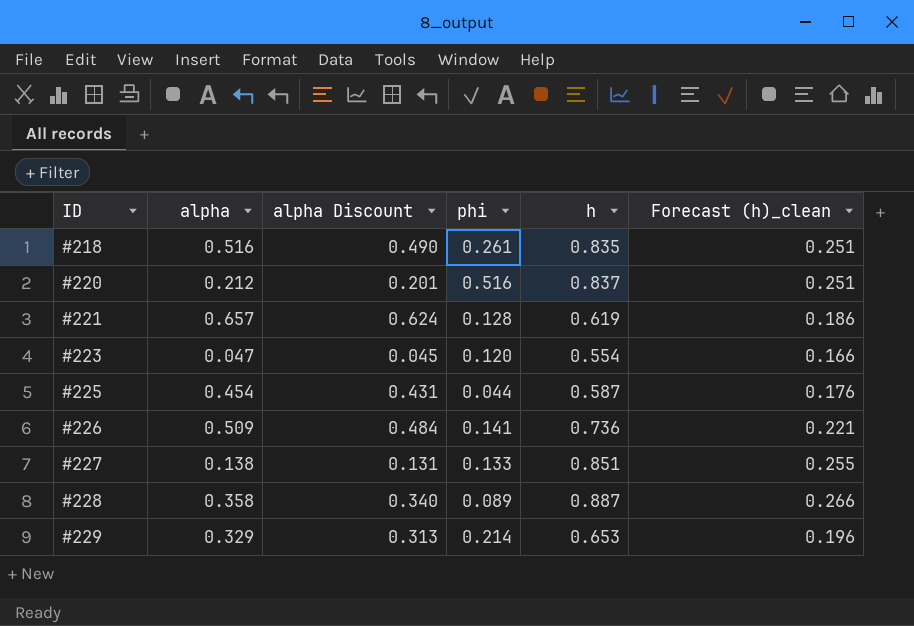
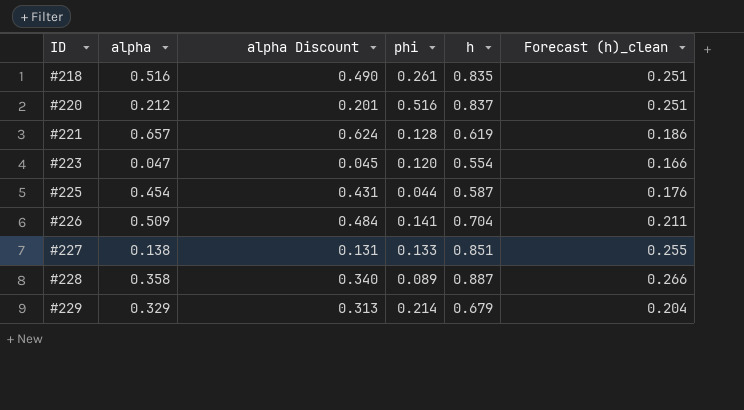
#226 | h: 0.736 -> 0.704
#226 | Forecast (h)_clean: 0.221 -> 0.211
#229 | h: 0.653 -> 0.679
#229 | Forecast (h)_clean: 0.196 -> 0.204

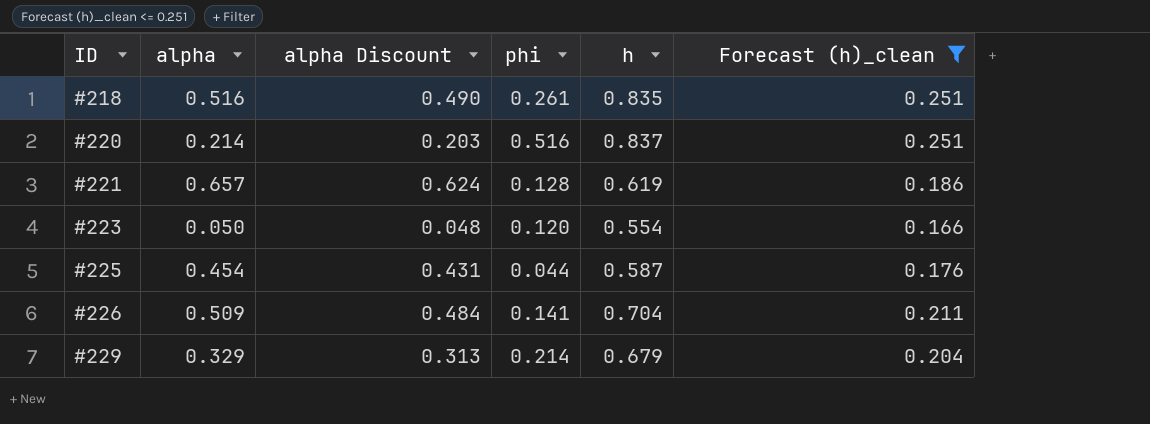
filter: none -> Forecast (h)_clean <= 0.251
#220 | alpha: 0.212 -> 0.214
#220 | alpha Discount: 0.201 -> 0.203
#223 | alpha: 0.047 -> 0.050
#223 | alpha Discount: 0.045 -> 0.048

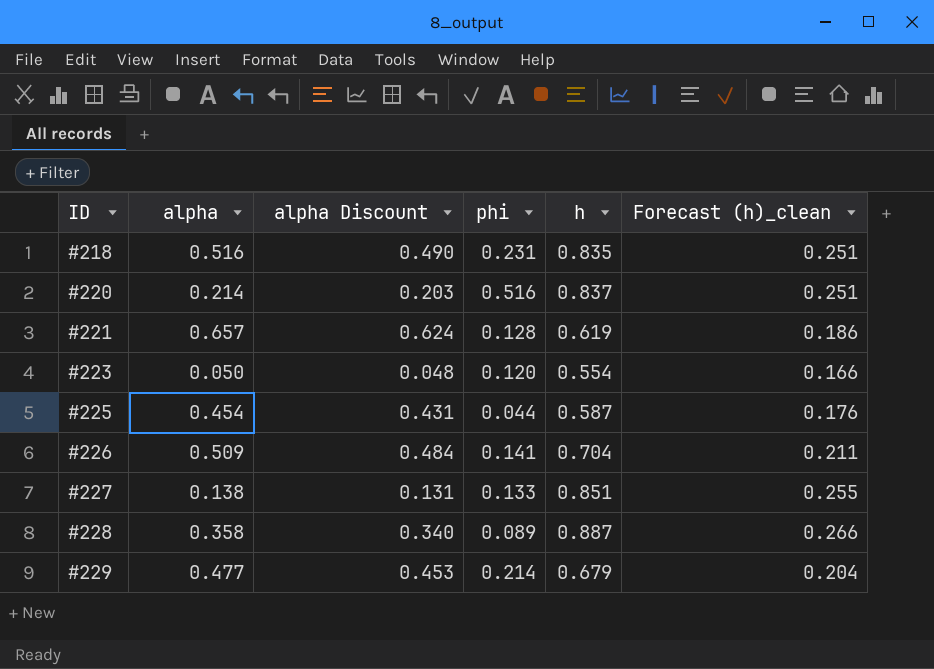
filter: Forecast (h)_clean <= 0.251 -> none
#218 | phi: 0.261 -> 0.231
#229 | alpha: 0.329 -> 0.477
#229 | alpha Discount: 0.313 -> 0.453

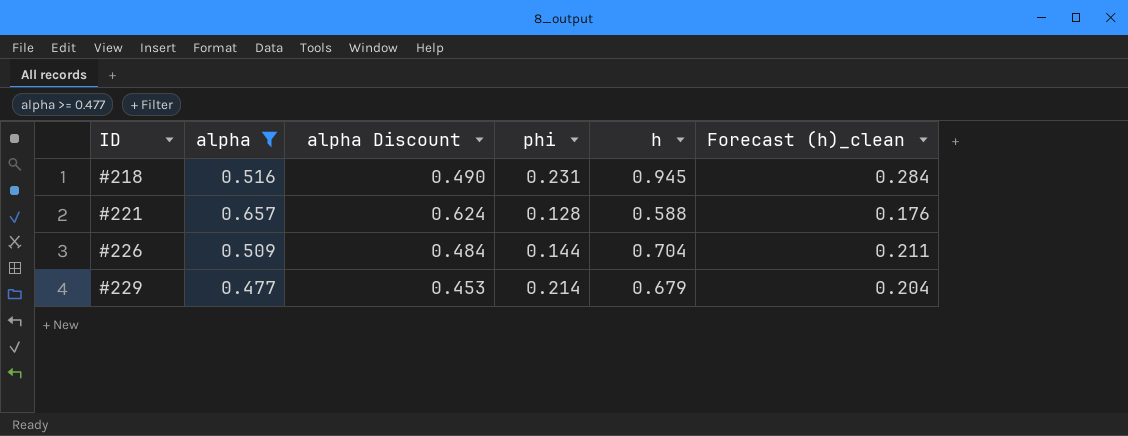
filter: none -> alpha >= 0.477
#218 | h: 0.835 -> 0.945
#218 | Forecast (h)_clean: 0.251 -> 0.284
#221 | h: 0.619 -> 0.588
#221 | Forecast (h)_clean: 0.186 -> 0.176
#226 | phi: 0.141 -> 0.144

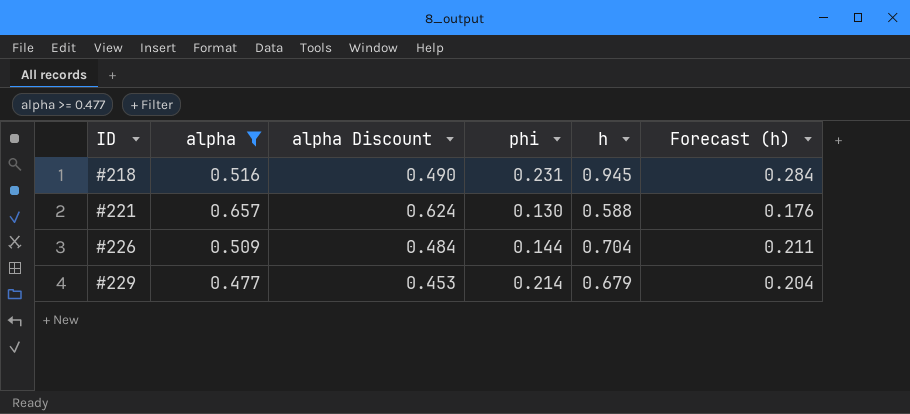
column name: Forecast (h)_clean -> Forecast (h)
#221 | phi: 0.128 -> 0.130

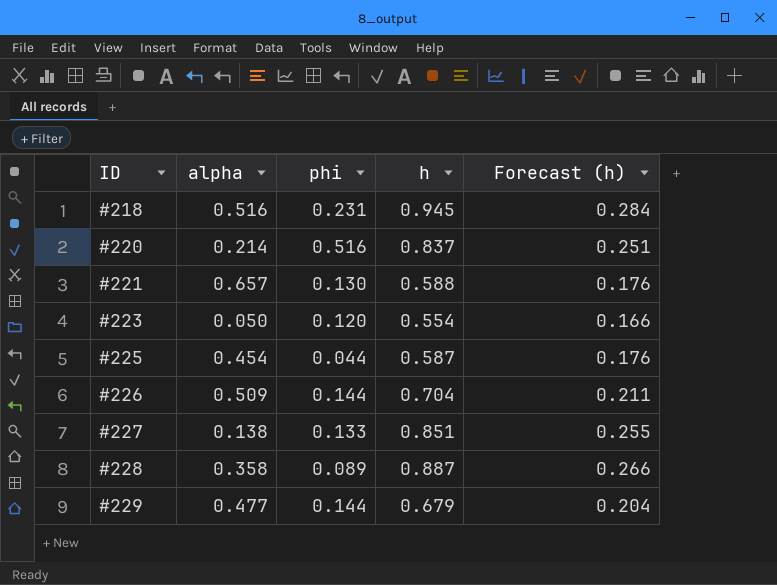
filter: alpha >= 0.477 -> none
column alpha Discount | formula: [alpha] * 0.95 -> none
#229 | phi: 0.214 -> 0.144

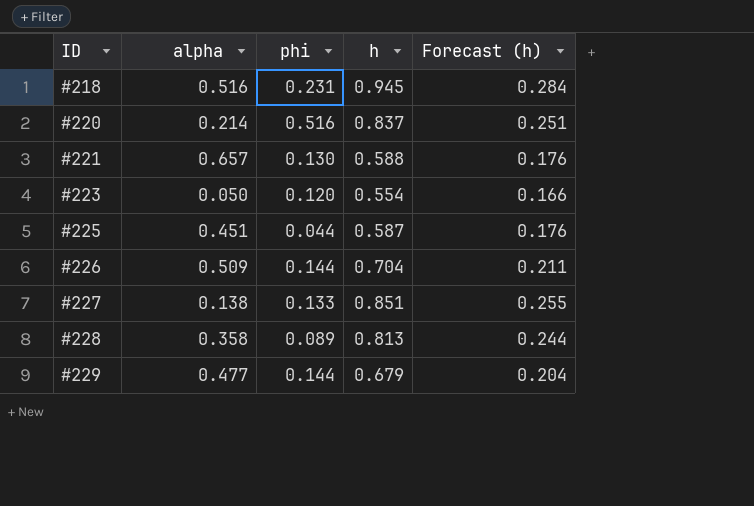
#225 | alpha: 0.454 -> 0.451
#228 | h: 0.887 -> 0.813
#228 | Forecast (h): 0.266 -> 0.244

